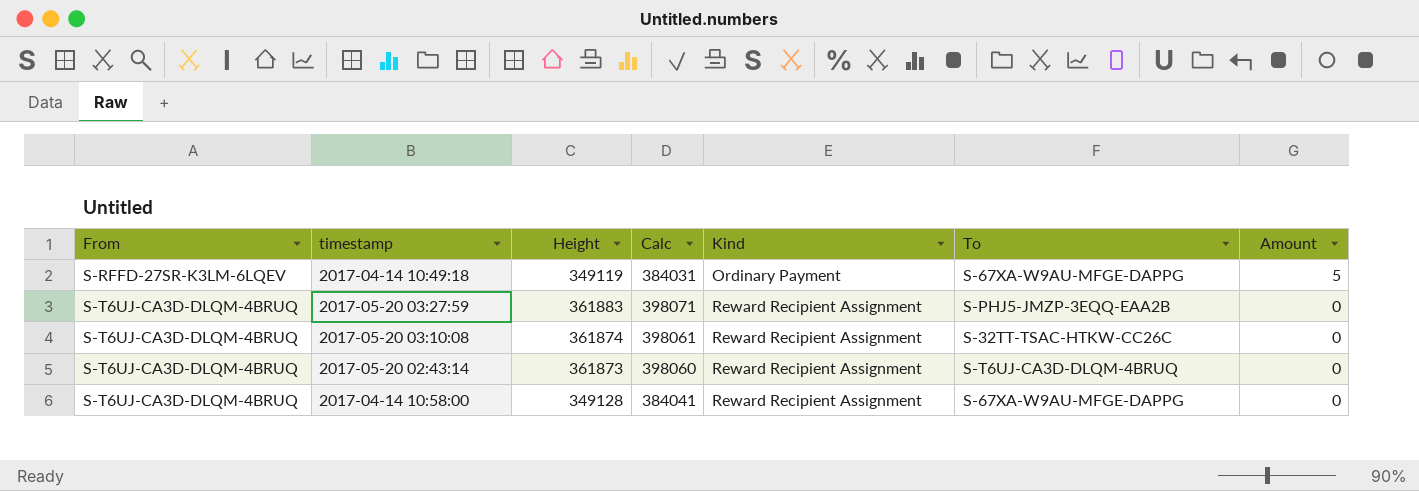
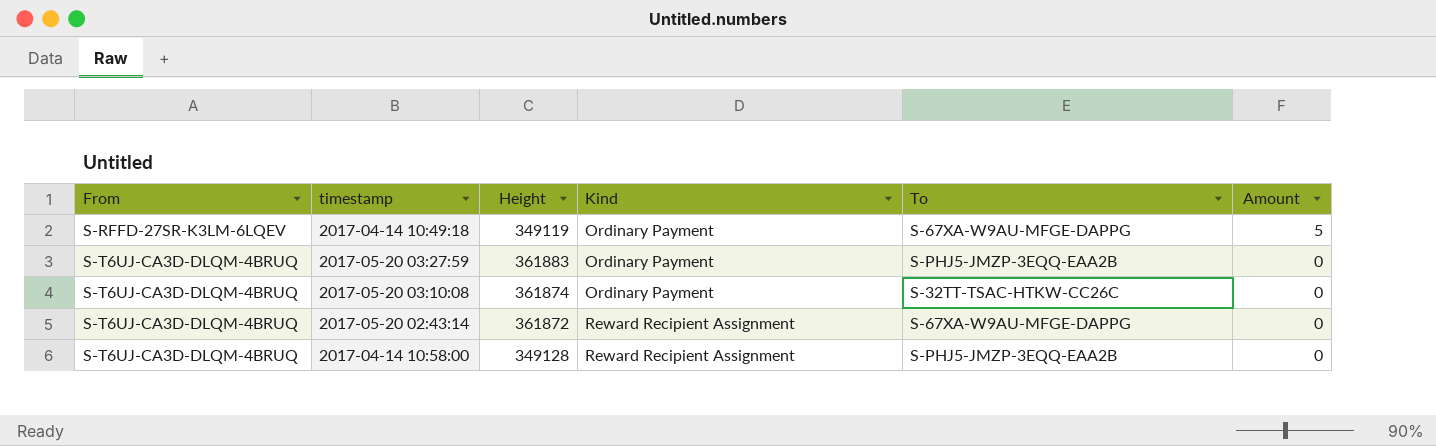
column Calc | formula: [Height] * 1.1 -> none
2017-05-20 03:27:59 | Kind: Reward Recipient Assignment -> Ordinary Payment
2017-05-20 03:10:08 | Kind: Reward Recipient Assignment -> Ordinary Payment
2017-05-20 02:43:14 | Height: 361873 -> 361872
2017-05-20 02:43:14 | To: S-T6UJ-CA3D-DLQM-4BRUQ -> S-67XA-W9AU-MFGE-DAPPG
2017-04-14 10:58:00 | To: S-67XA-W9AU-MFGE-DAPPG -> S-PHJ5-JMZP-3EQQ-EAA2B

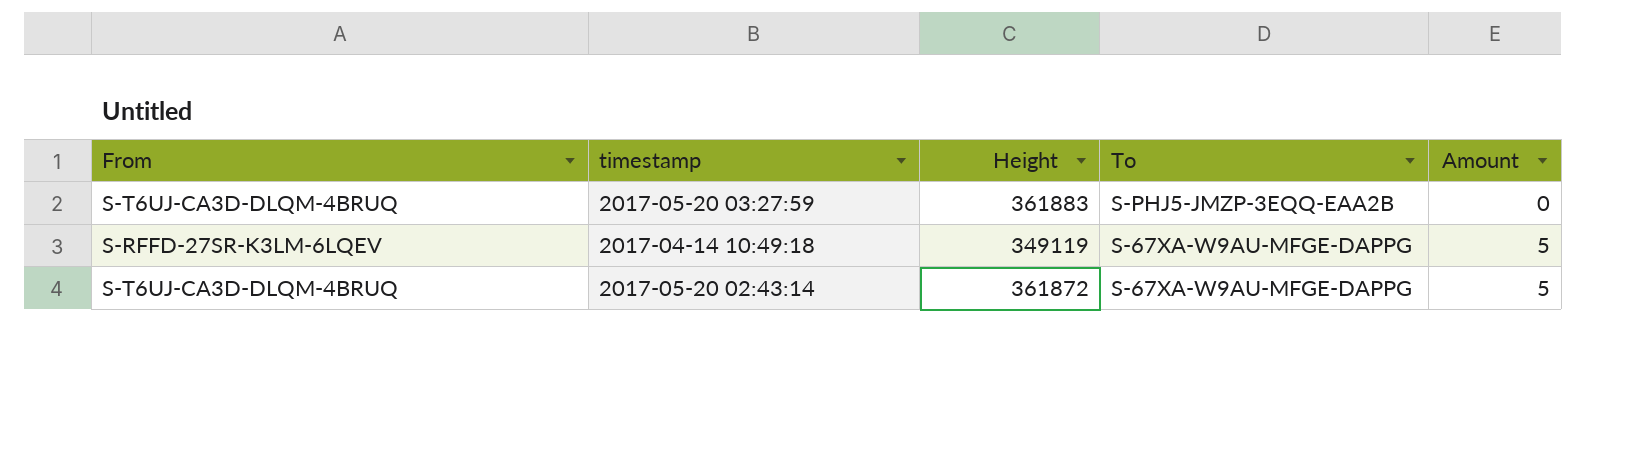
row order: From ascending -> To descending
column Kind | position: 4 -> none
row 2017-05-20 03:10:08: S-T6UJ-CA3D-DLQM-4BRUQ | 361874 | Ordinary Payment | S-32TT-TSAC-HTKW-CC26C | 0 -> none
row 2017-04-14 10:58:00: S-T6UJ-CA3D-DLQM-4BRUQ | 349128 | Reward Recipient Assignment | S-PHJ5-JMZP-3EQQ-EAA2B | 0 -> none
2017-05-20 02:43:14 | Amount: 0 -> 5

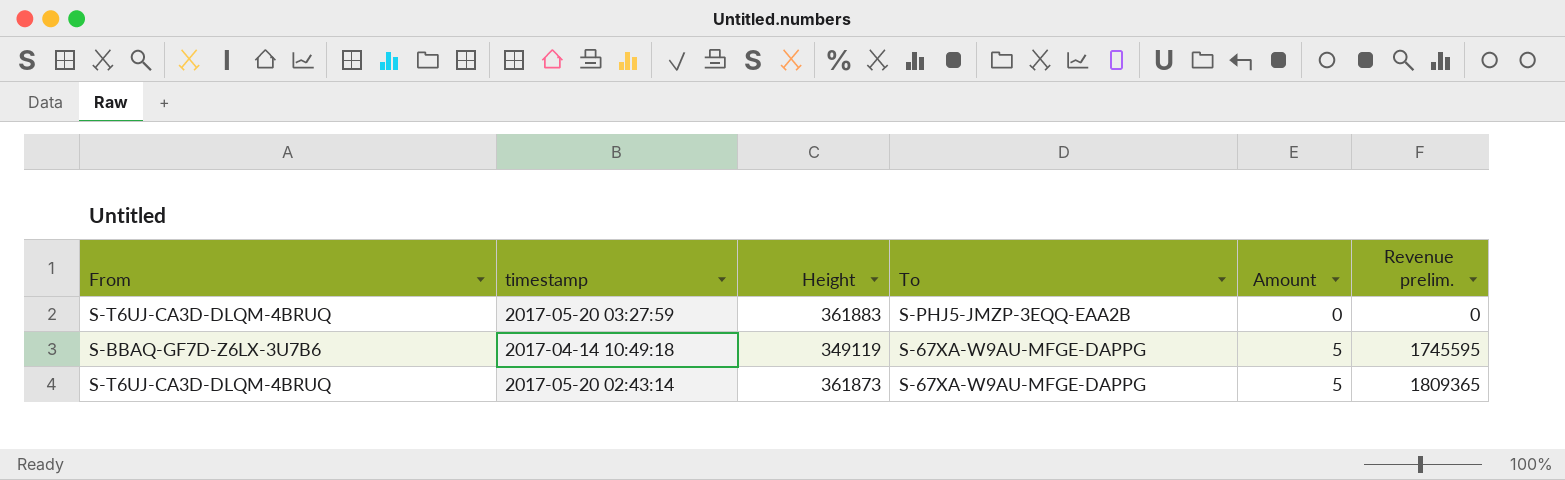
column Revenue prelim. | formula: none -> [Height] * [Amount]
2017-04-14 10:49:18 | From: S-RFFD-27SR-K3LM-6LQEV -> S-BBAQ-GF7D-Z6LX-3U7B6
2017-05-20 02:43:14 | Height: 361872 -> 361873

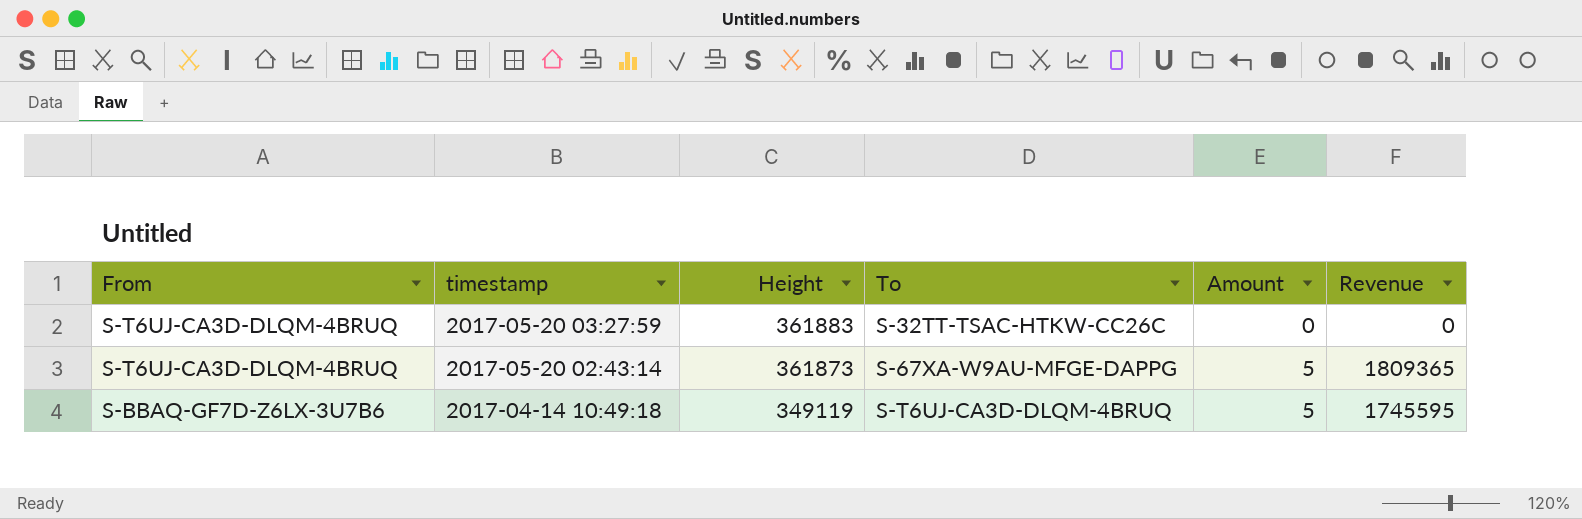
row order: To descending -> From descending
column name: Revenue prelim. -> Revenue
2017-05-20 03:27:59 | To: S-PHJ5-JMZP-3EQQ-EAA2B -> S-32TT-TSAC-HTKW-CC26C
2017-04-14 10:49:18 | To: S-67XA-W9AU-MFGE-DAPPG -> S-T6UJ-CA3D-DLQM-4BRUQ

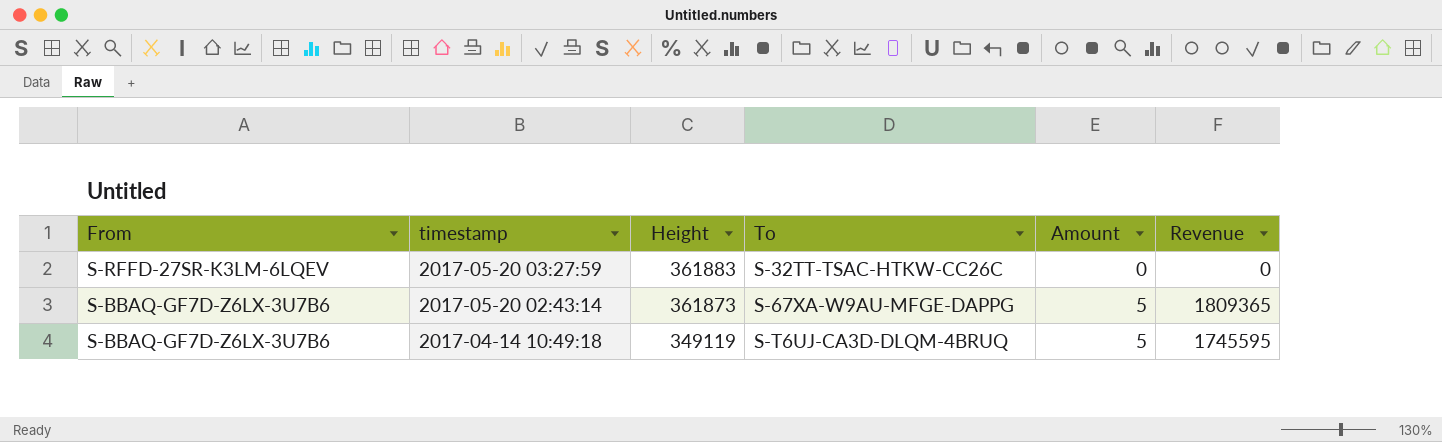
2017-05-20 03:27:59 | From: S-T6UJ-CA3D-DLQM-4BRUQ -> S-RFFD-27SR-K3LM-6LQEV
2017-05-20 02:43:14 | From: S-T6UJ-CA3D-DLQM-4BRUQ -> S-BBAQ-GF7D-Z6LX-3U7B6

